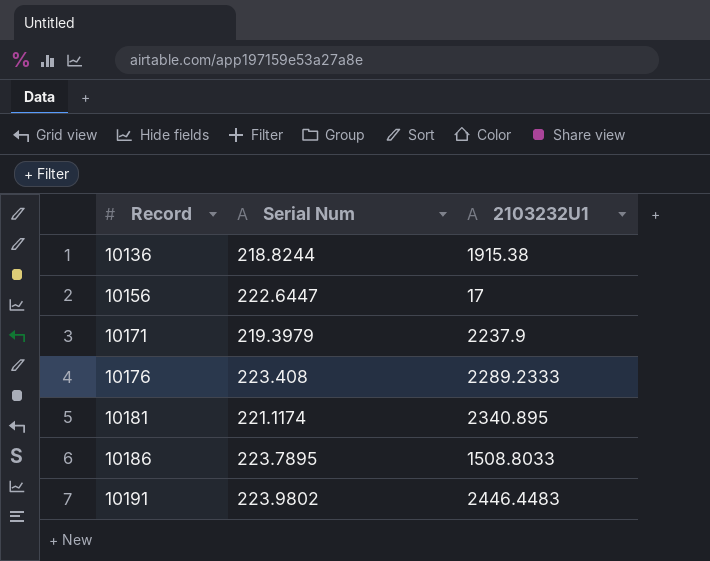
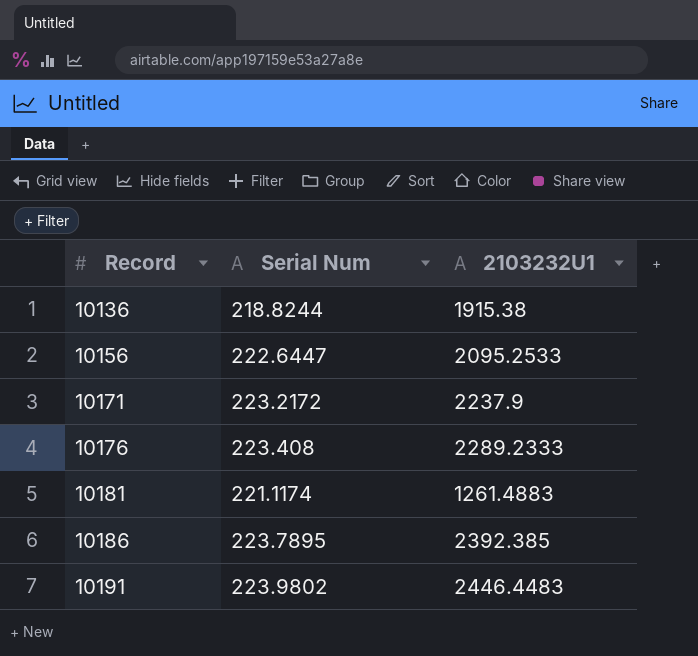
10156 | 2103232U1: 17 -> 2095.2533
10171 | Serial Num: 219.3979 -> 223.2172
10181 | 2103232U1: 2340.895 -> 1261.4883
10186 | 2103232U1: 1508.8033 -> 2392.385

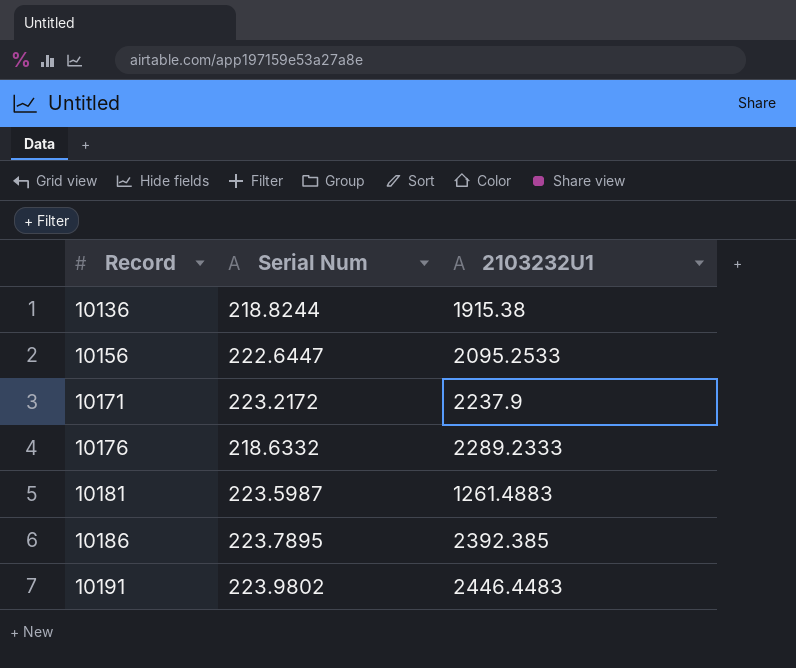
10176 | Serial Num: 223.408 -> 218.6332
10181 | Serial Num: 221.1174 -> 223.5987

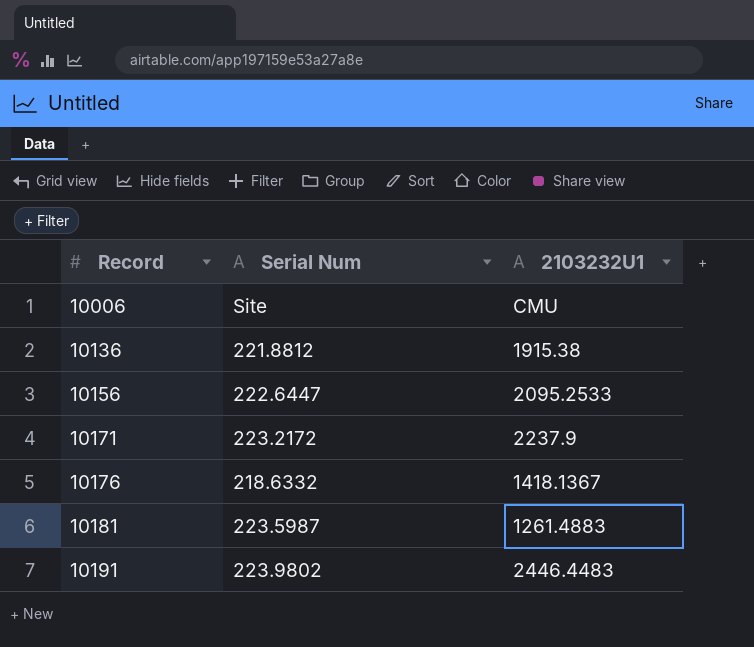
row 10186: 223.7895 | 2392.385 -> none
row 10006: none -> Site | CMU
10136 | Serial Num: 218.8244 -> 221.8812
10176 | 2103232U1: 2289.2333 -> 1418.1367

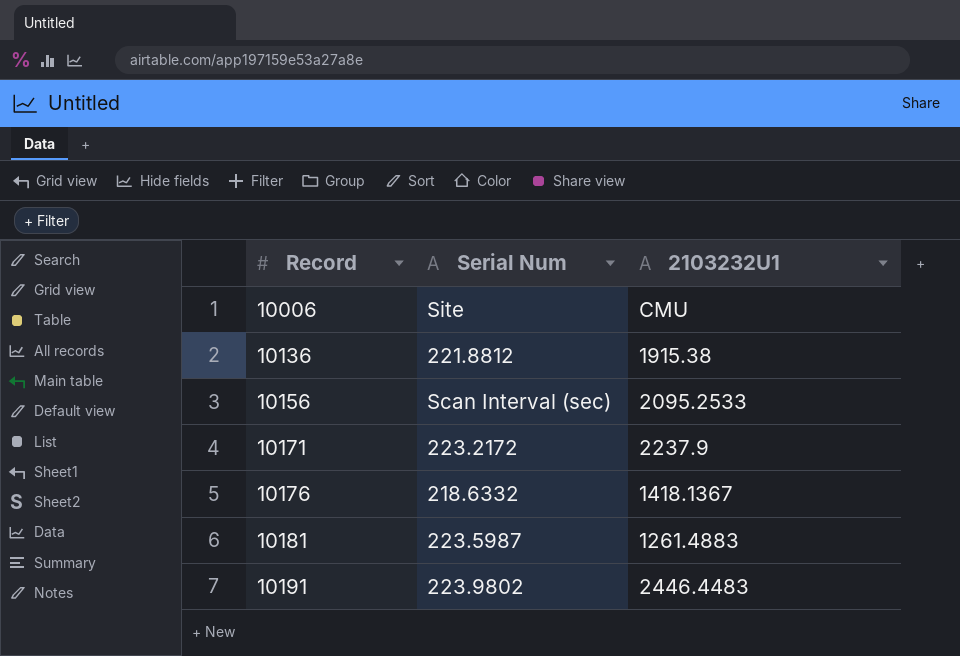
10156 | Serial Num: 222.6447 -> Scan Interval (sec)

